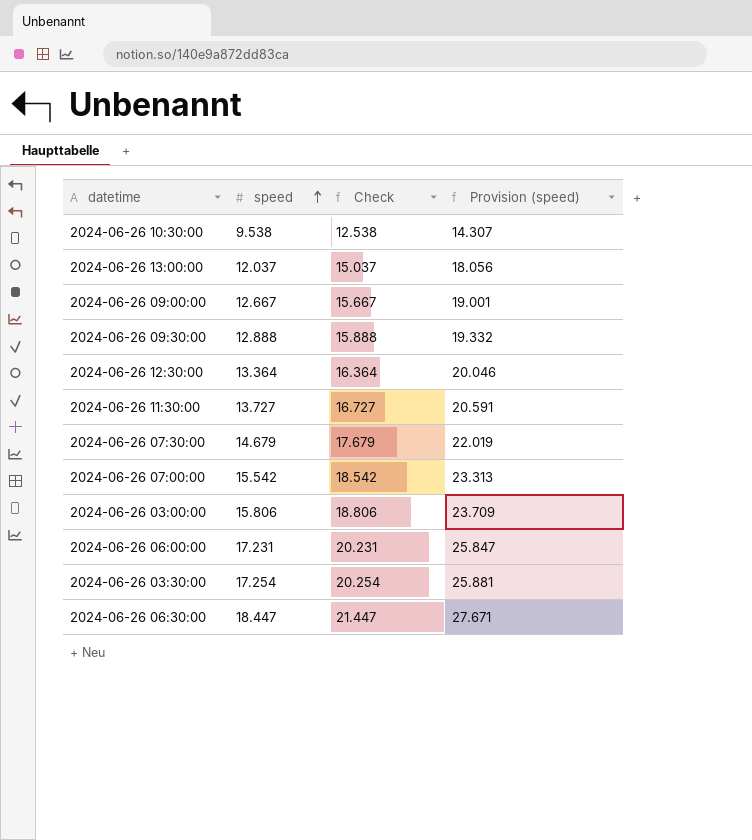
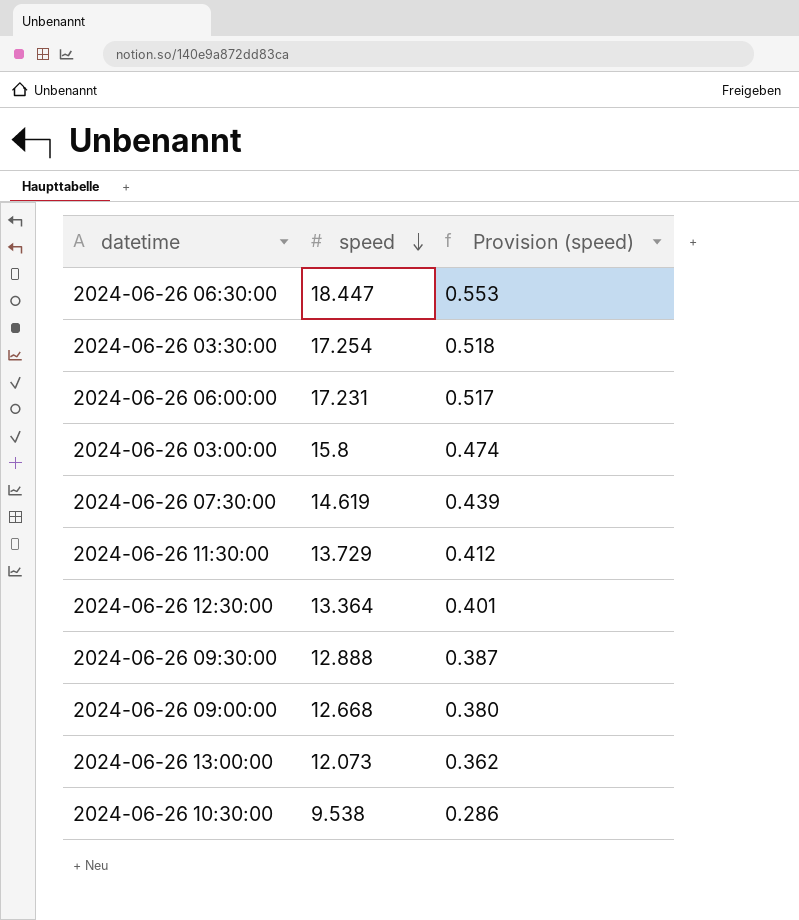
row order: speed ascending -> speed descending
column Check | formula: [speed] + 3 -> none
column Provision (speed) | formula: [speed] * 1.5 -> [speed] * 0.03
row 2024-06-26 07:00:00: 15.542 | 18.542 | 23.313 -> none
2024-06-26 03:00:00 | speed: 15.806 -> 15.8
2024-06-26 07:30:00 | speed: 14.679 -> 14.619
2024-06-26 11:30:00 | speed: 13.727 -> 13.729
2024-06-26 09:00:00 | speed: 12.667 -> 12.668
2024-06-26 13:00:00 | speed: 12.037 -> 12.073

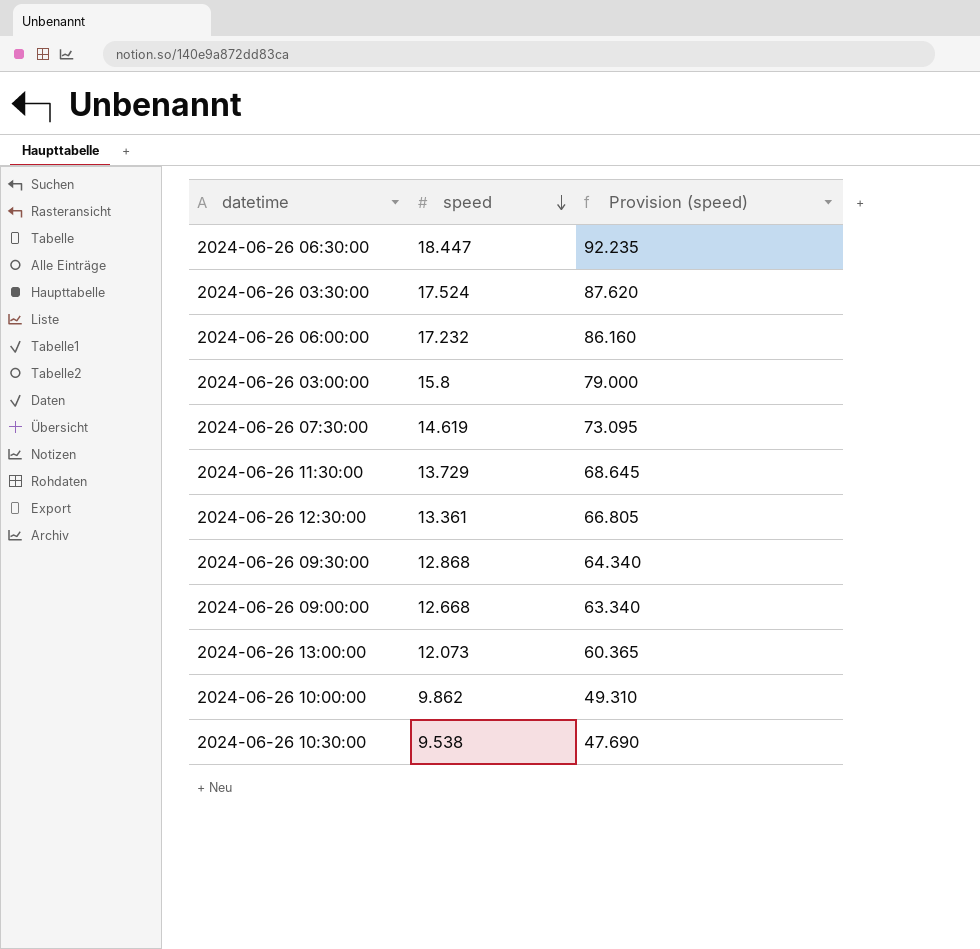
column Provision (speed) | formula: [speed] * 0.03 -> [speed] * 5
2024-06-26 03:30:00 | speed: 17.254 -> 17.524
2024-06-26 06:00:00 | speed: 17.231 -> 17.232
2024-06-26 12:30:00 | speed: 13.364 -> 13.361
2024-06-26 09:30:00 | speed: 12.888 -> 12.868
row 2024-06-26 10:00:00: none -> 9.862 | 49.310

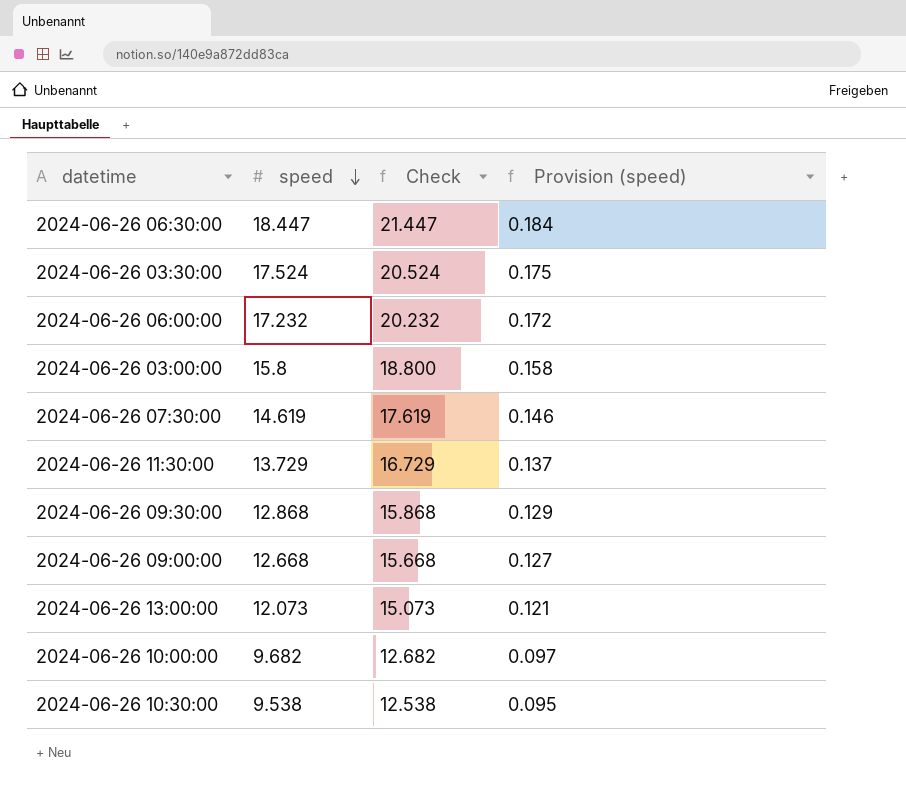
column Check | formula: none -> [speed] + 3
column Provision (speed) | formula: [speed] * 5 -> [speed] * 0.01
row 2024-06-26 12:30:00: 13.361 | 66.805 -> none
2024-06-26 10:00:00 | speed: 9.862 -> 9.682

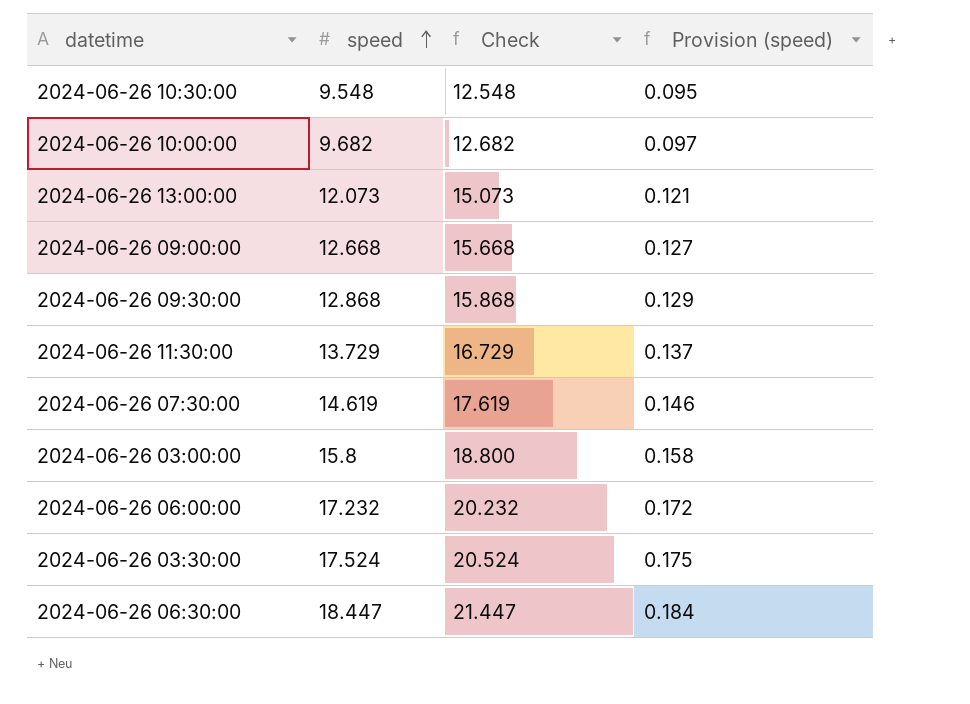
row order: speed descending -> speed ascending
2024-06-26 10:30:00 | speed: 9.538 -> 9.548
2024-06-26 10:30:00 | Check: 12.538 -> 12.548

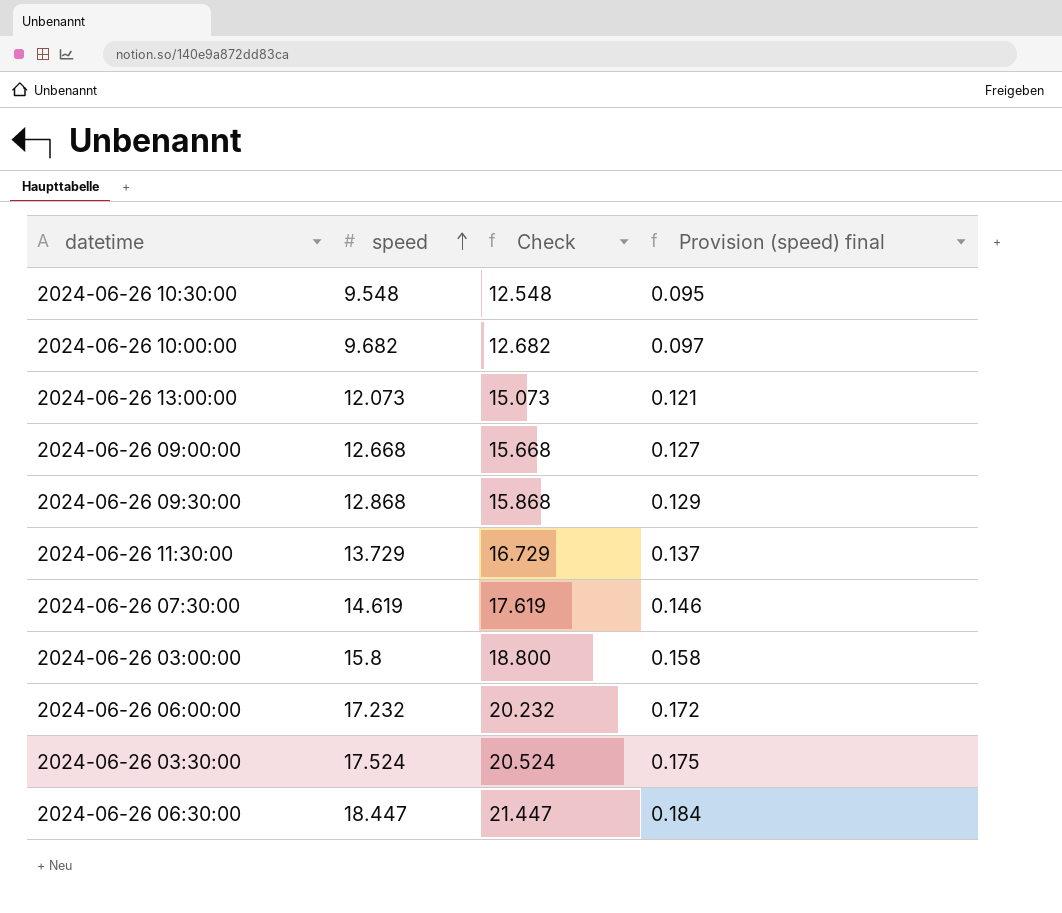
column name: Provision (speed) -> Provision (speed) final

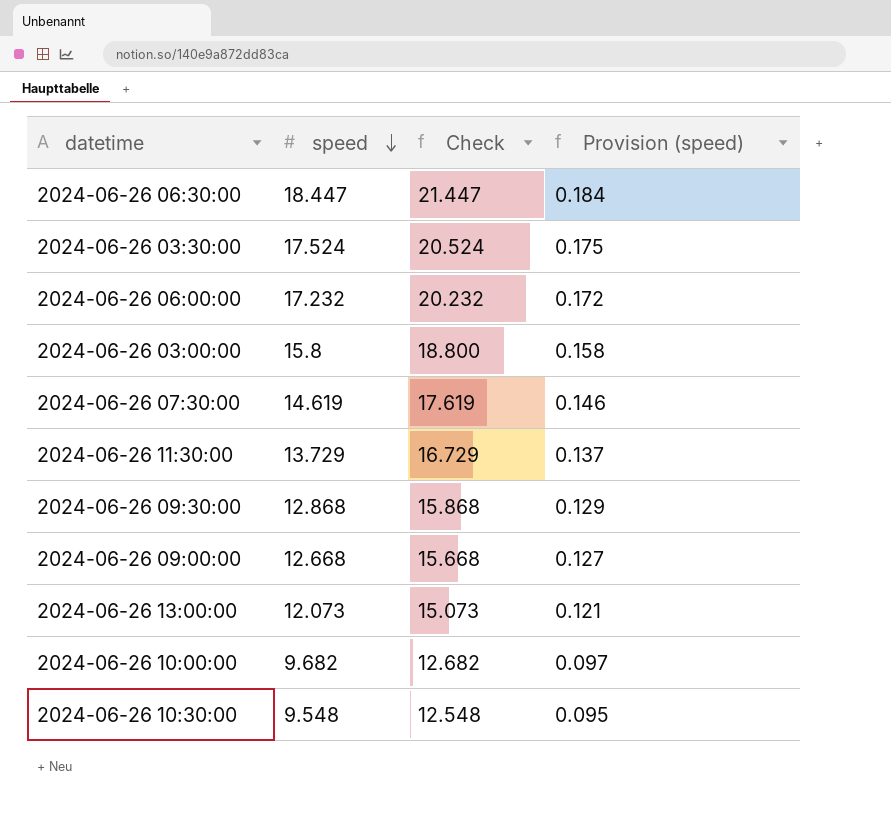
row order: speed ascending -> speed descending
column name: Provision (speed) final -> Provision (speed)

